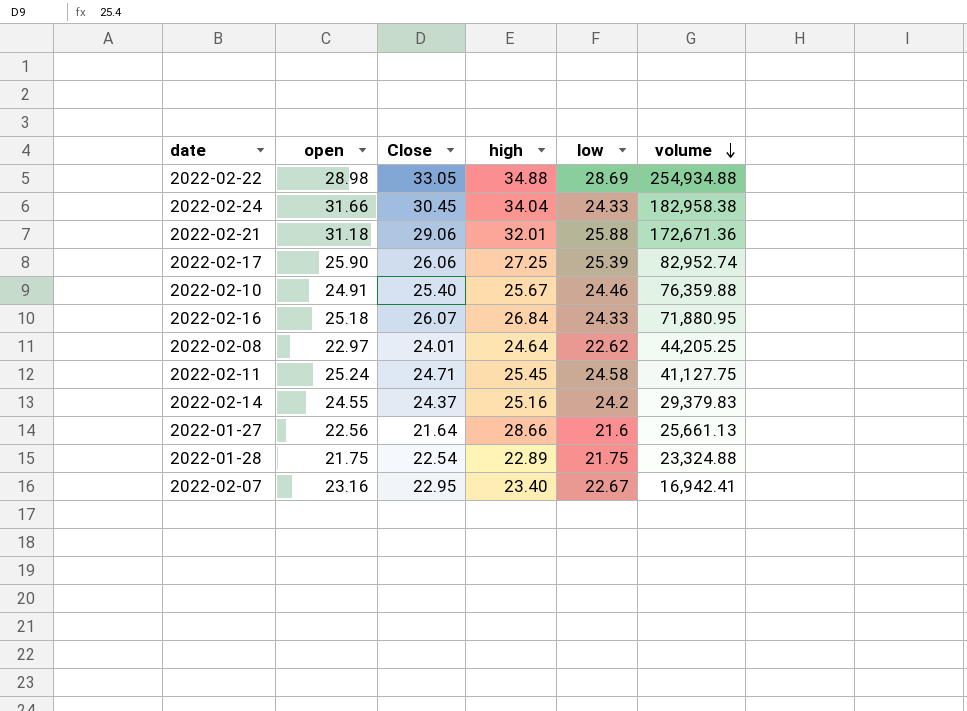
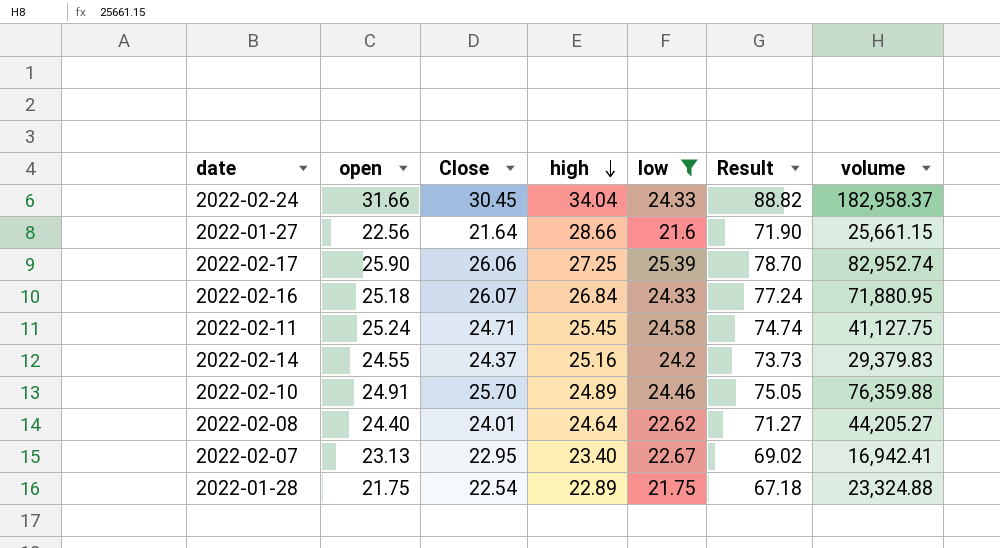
filter: none -> low <= 25.39
row order: volume descending -> high descending
column Result | formula: none -> [Close] + [high] + [low]
2022-02-24 | volume: 182,958.38 -> 182,958.37
2022-01-27 | volume: 25,661.13 -> 25,661.15
2022-02-10 | Close: 25.40 -> 25.70
2022-02-10 | high: 25.67 -> 24.89
2022-02-08 | open: 22.97 -> 24.40
2022-02-08 | volume: 44,205.25 -> 44,205.27
2022-02-07 | open: 23.16 -> 23.13

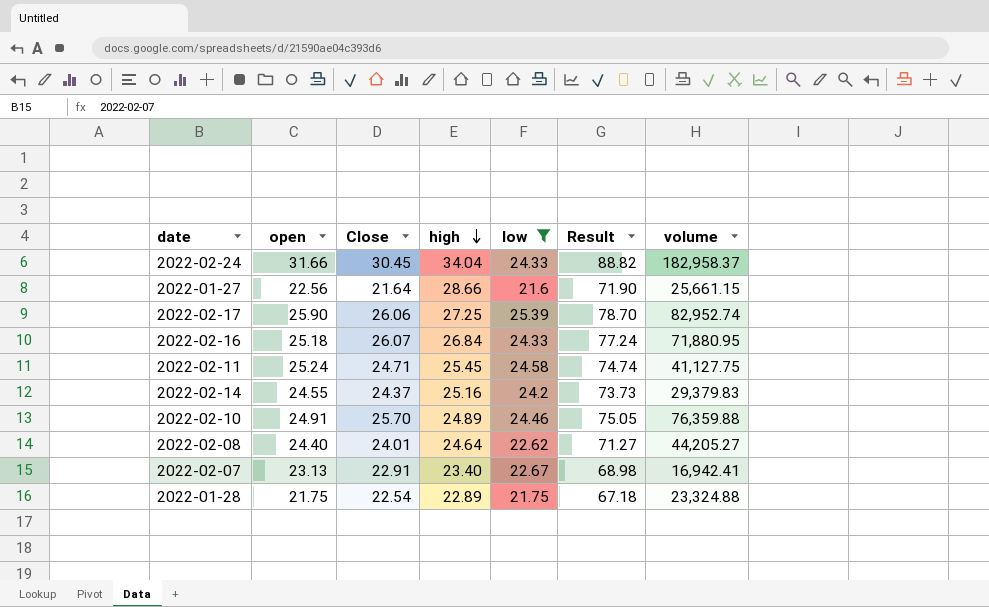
2022-02-07 | Close: 22.95 -> 22.91
2022-02-07 | Result: 69.02 -> 68.98

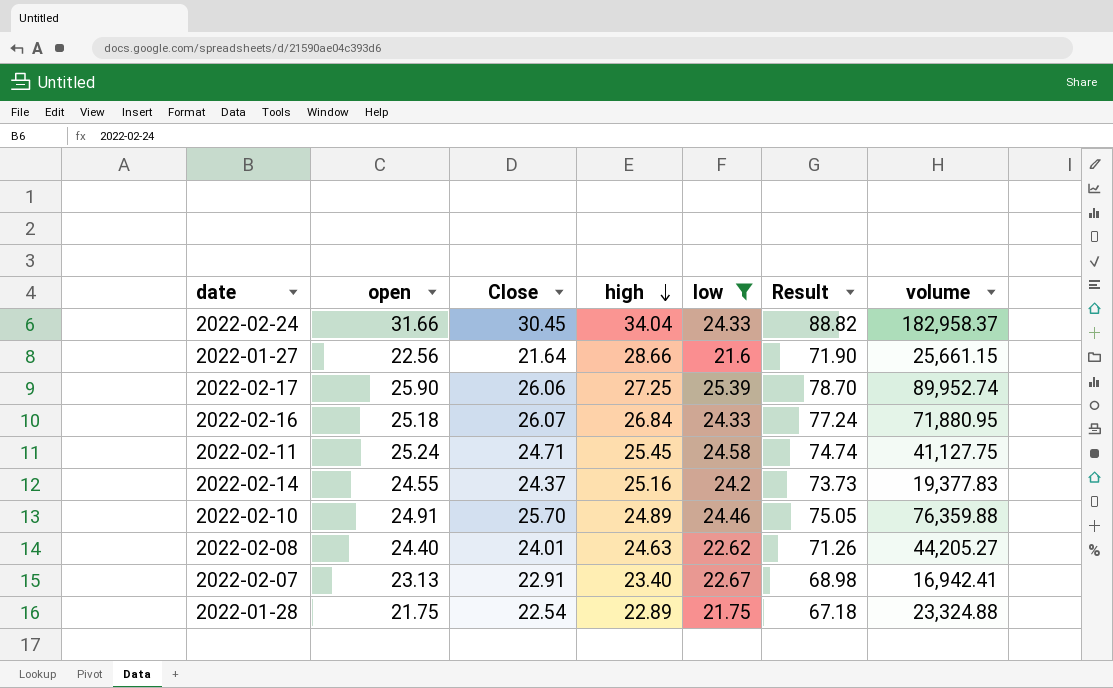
2022-02-17 | volume: 82,952.74 -> 89,952.74
2022-02-14 | volume: 29,379.83 -> 19,377.83
2022-02-08 | high: 24.64 -> 24.63
2022-02-08 | Result: 71.27 -> 71.26

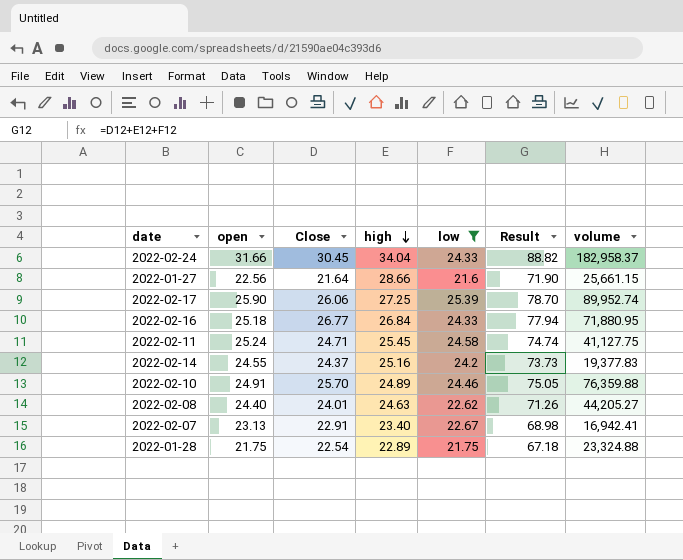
2022-02-16 | Close: 26.07 -> 26.77
2022-02-16 | Result: 77.24 -> 77.94

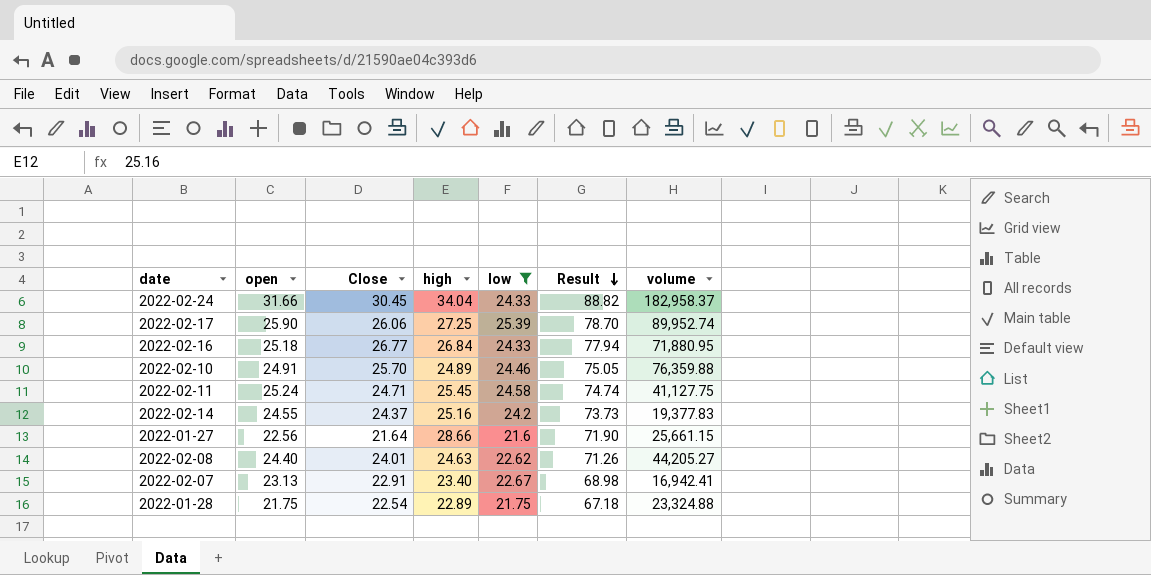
row order: high descending -> Result descending

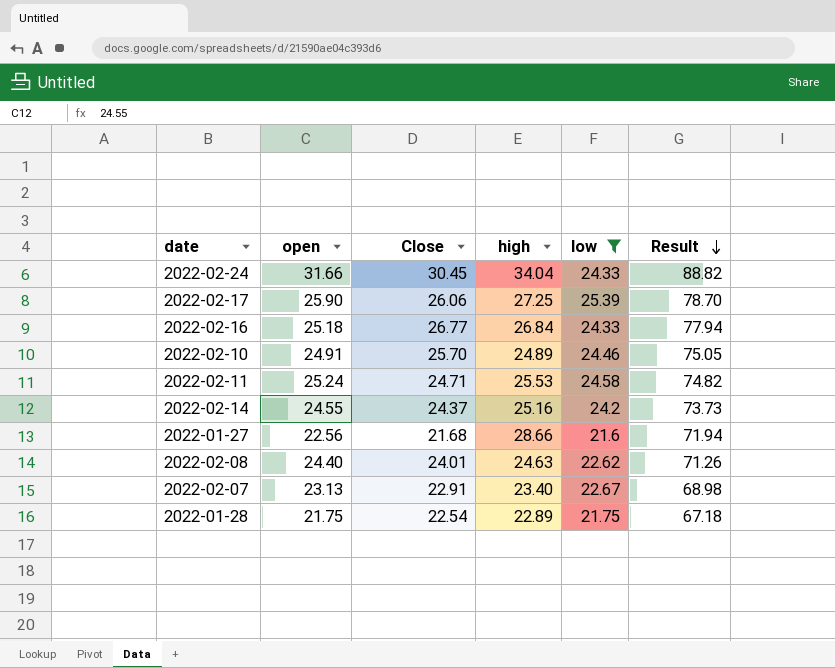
column volume | position: 7 -> none
2022-02-11 | high: 25.45 -> 25.53
2022-02-11 | Result: 74.74 -> 74.82
2022-01-27 | Close: 21.64 -> 21.68
2022-01-27 | Result: 71.90 -> 71.94

